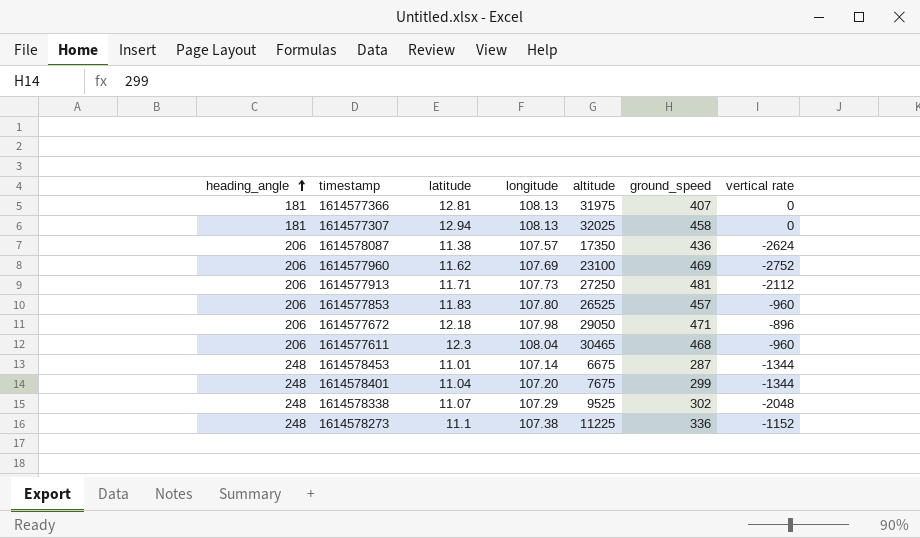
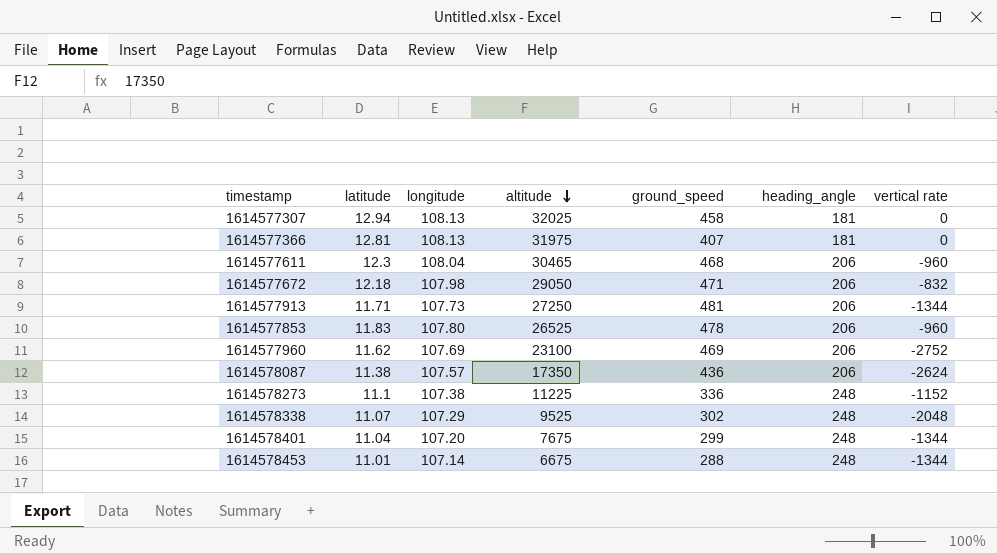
row order: heading_angle ascending -> altitude descending
column heading_angle | position: 1 -> 6
1614577672 | vertical rate: -896 -> -832
1614577913 | vertical rate: -2112 -> -1344
1614577853 | ground_speed: 457 -> 478
1614578453 | ground_speed: 287 -> 288

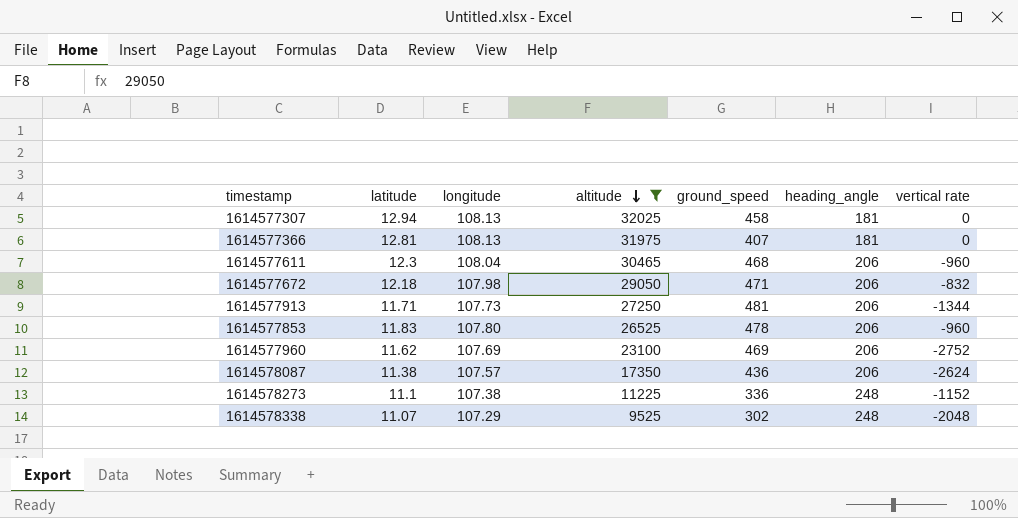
filter: none -> altitude >= 9525

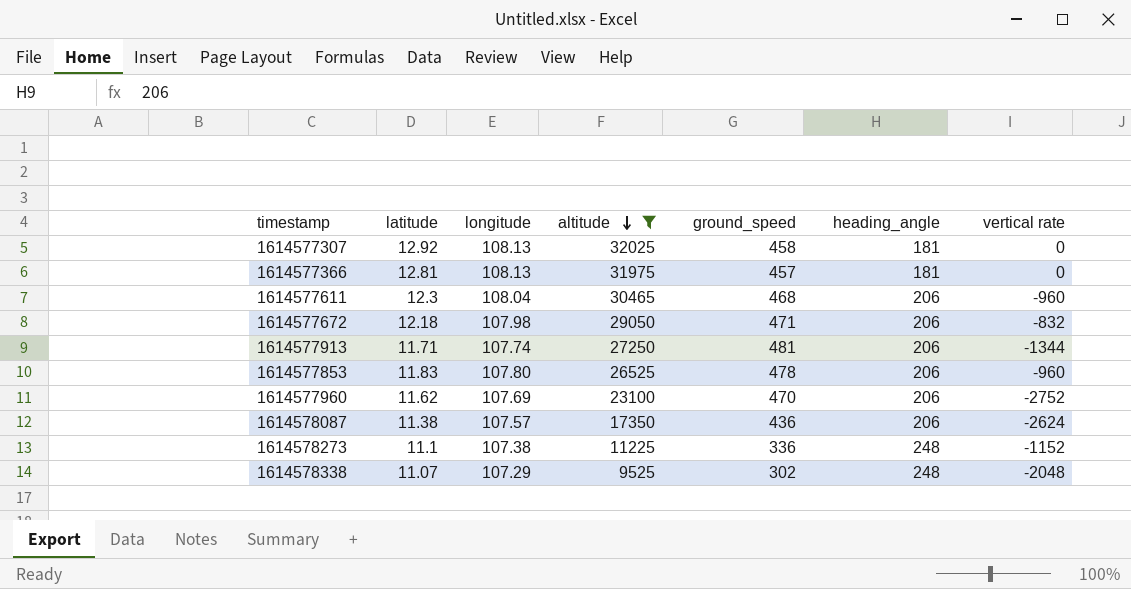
1614577307 | latitude: 12.94 -> 12.92
1614577366 | ground_speed: 407 -> 457
1614577913 | longitude: 107.73 -> 107.74
1614577960 | ground_speed: 469 -> 470

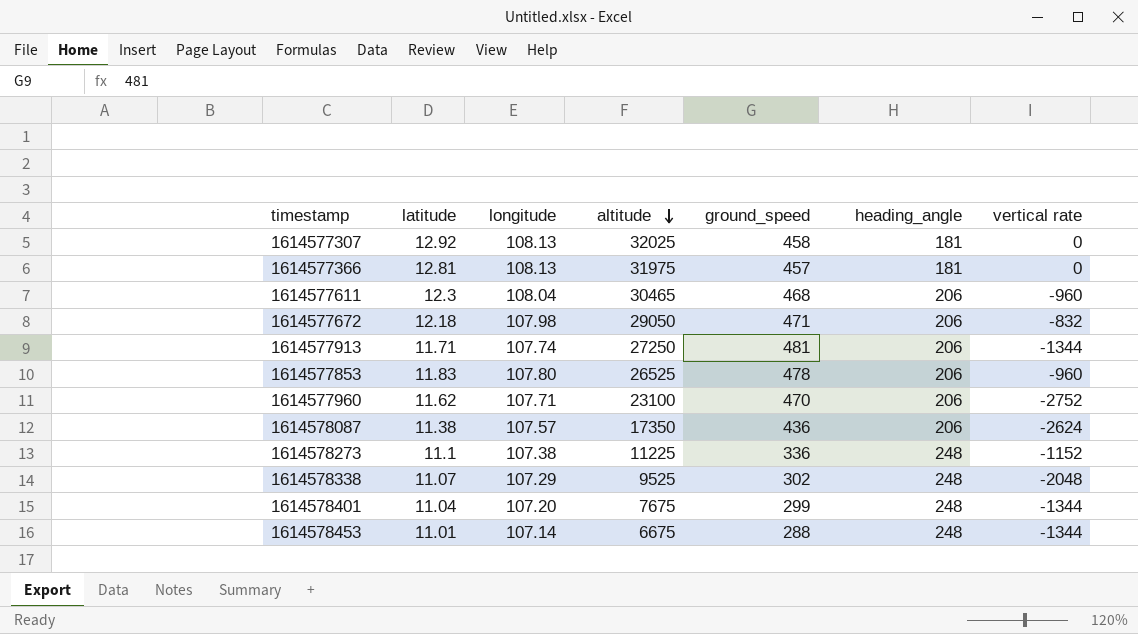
filter: altitude >= 9525 -> none
1614577960 | longitude: 107.69 -> 107.71

